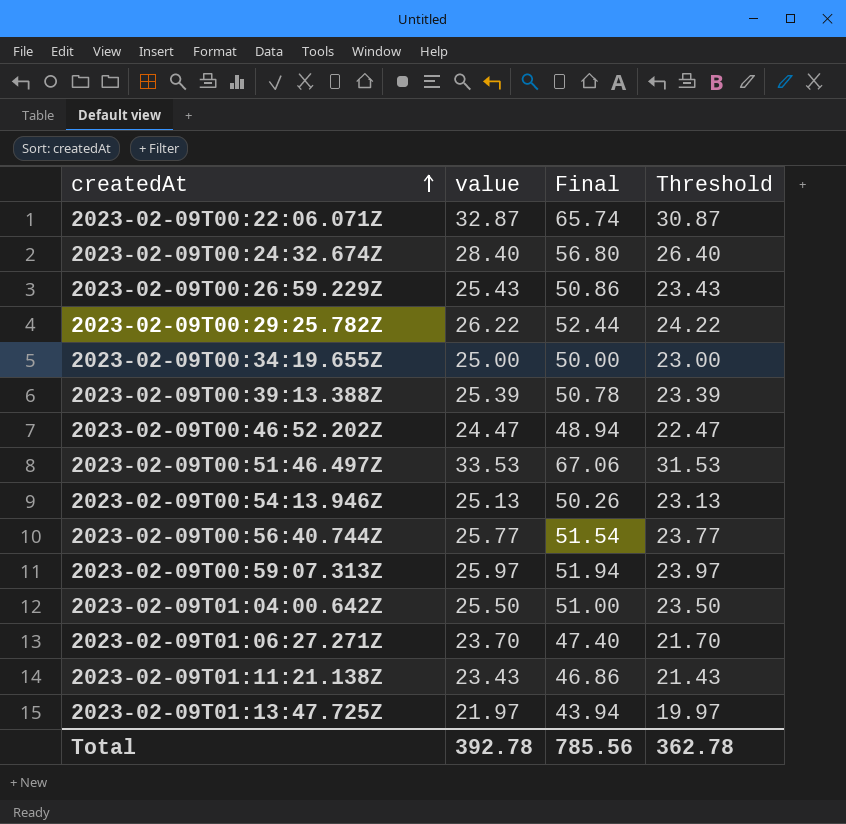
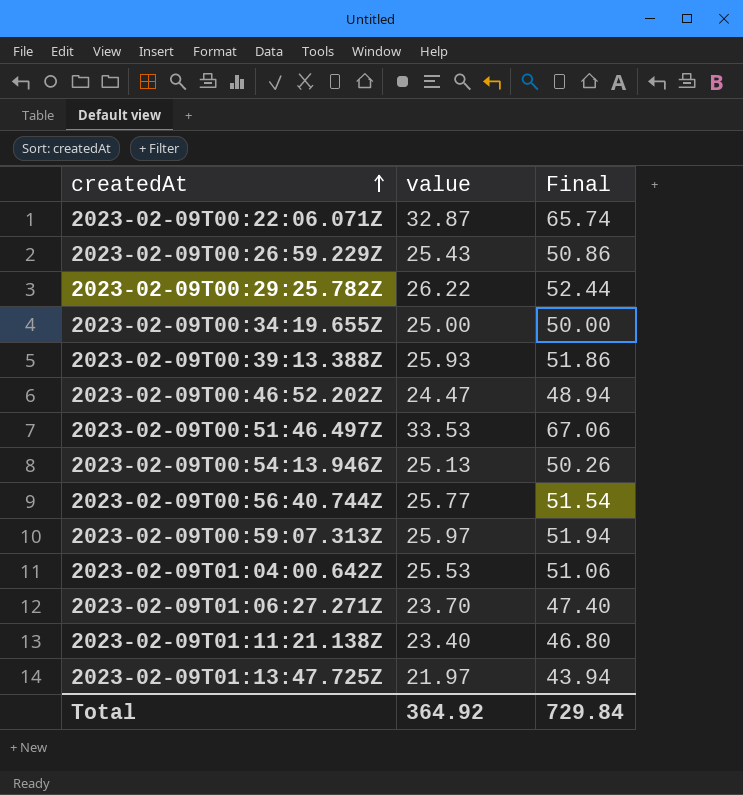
column Threshold | formula: [value] - 2 -> none
row 2023-02-09T00:24:32.674Z: 28.40 | 56.80 | 26.40 -> none
2023-02-09T00:39:13.388Z | value: 25.39 -> 25.93
2023-02-09T00:39:13.388Z | Final: 50.78 -> 51.86
2023-02-09T01:04:00.642Z | value: 25.50 -> 25.53
2023-02-09T01:04:00.642Z | Final: 51.00 -> 51.06
2023-02-09T01:11:21.138Z | value: 23.43 -> 23.40
2023-02-09T01:11:21.138Z | Final: 46.86 -> 46.80
Total | value: 392.78 -> 364.92
Total | Final: 785.56 -> 729.84

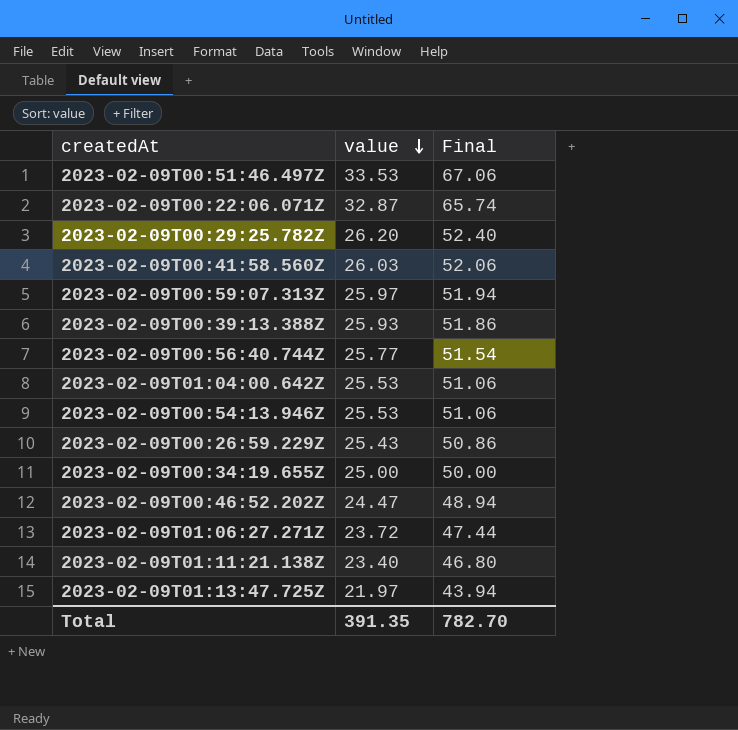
row order: createdAt ascending -> value descending
2023-02-09T00:29:25.782Z | value: 26.22 -> 26.20
2023-02-09T00:29:25.782Z | Final: 52.44 -> 52.40
row 2023-02-09T00:41:58.560Z: none -> 26.03 | 52.06
2023-02-09T00:54:13.946Z | value: 25.13 -> 25.53
2023-02-09T00:54:13.946Z | Final: 50.26 -> 51.06
2023-02-09T01:06:27.271Z | value: 23.70 -> 23.72
2023-02-09T01:06:27.271Z | Final: 47.40 -> 47.44
Total | value: 364.92 -> 391.35
Total | Final: 729.84 -> 782.70

